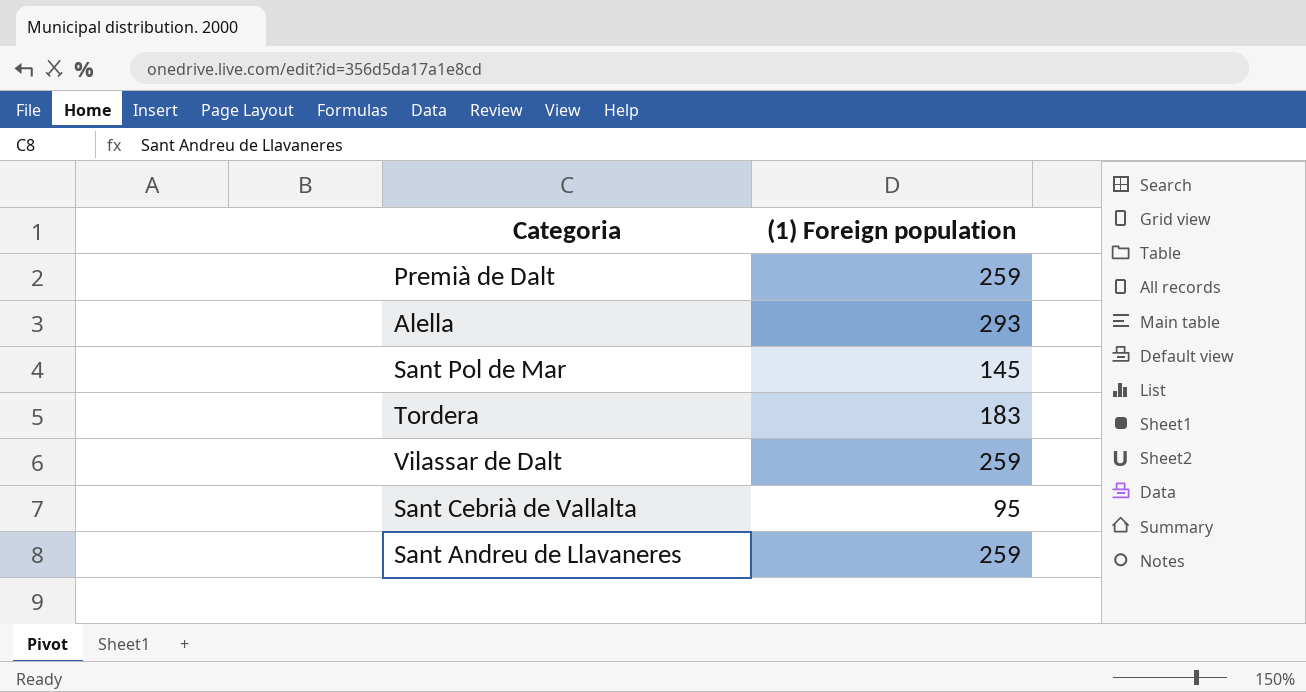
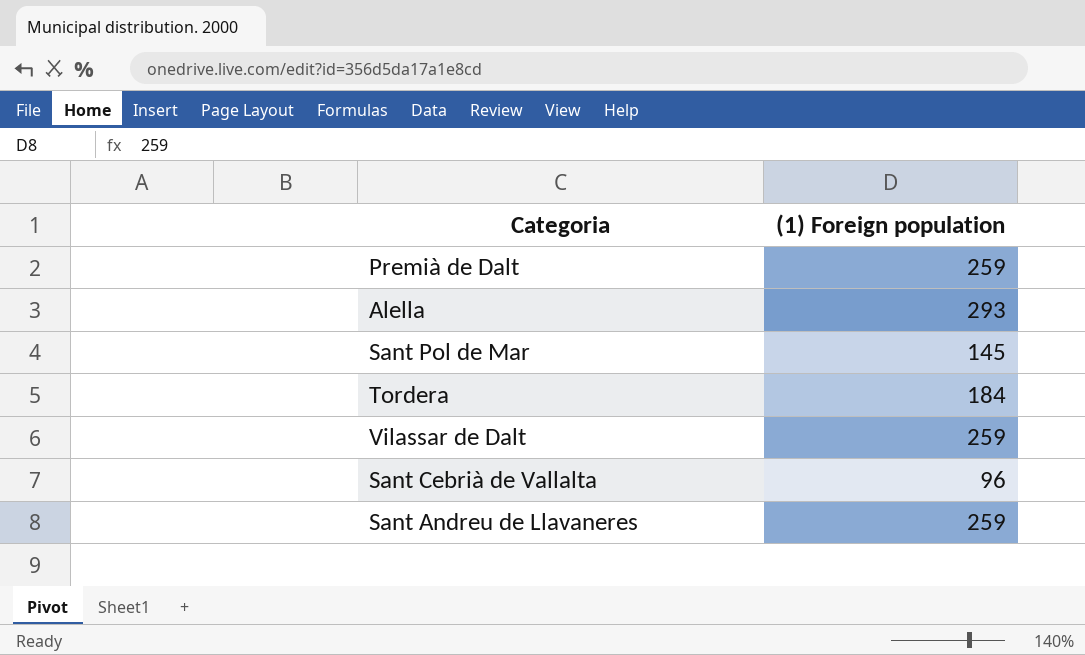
Tordera | (1) Foreign population: 183 -> 184
Sant Cebrià de Vallalta | (1) Foreign population: 95 -> 96

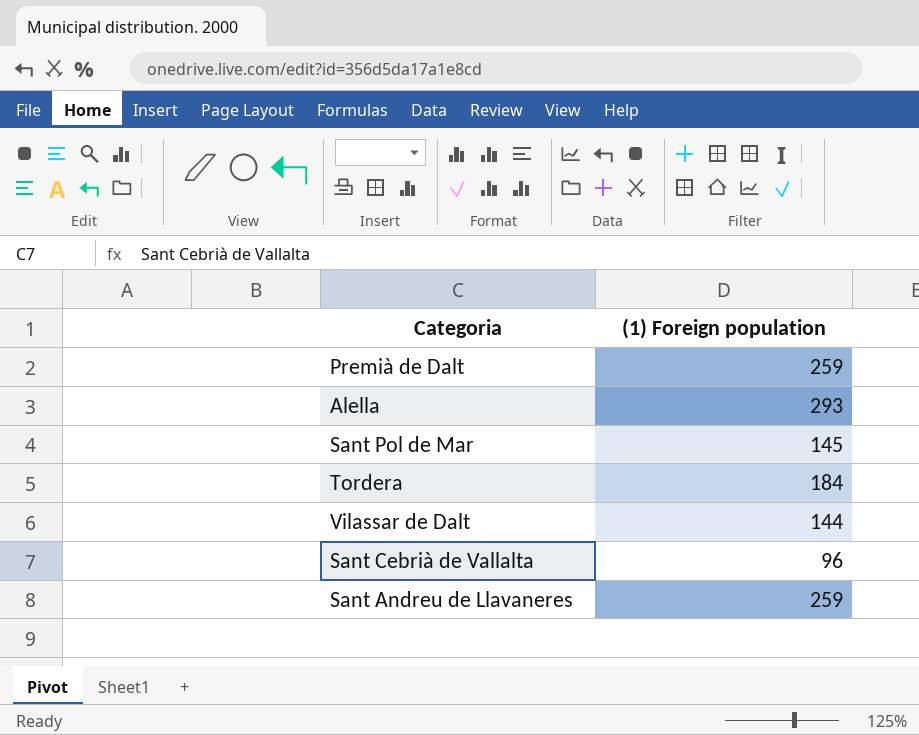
Vilassar de Dalt | (1) Foreign population: 259 -> 144

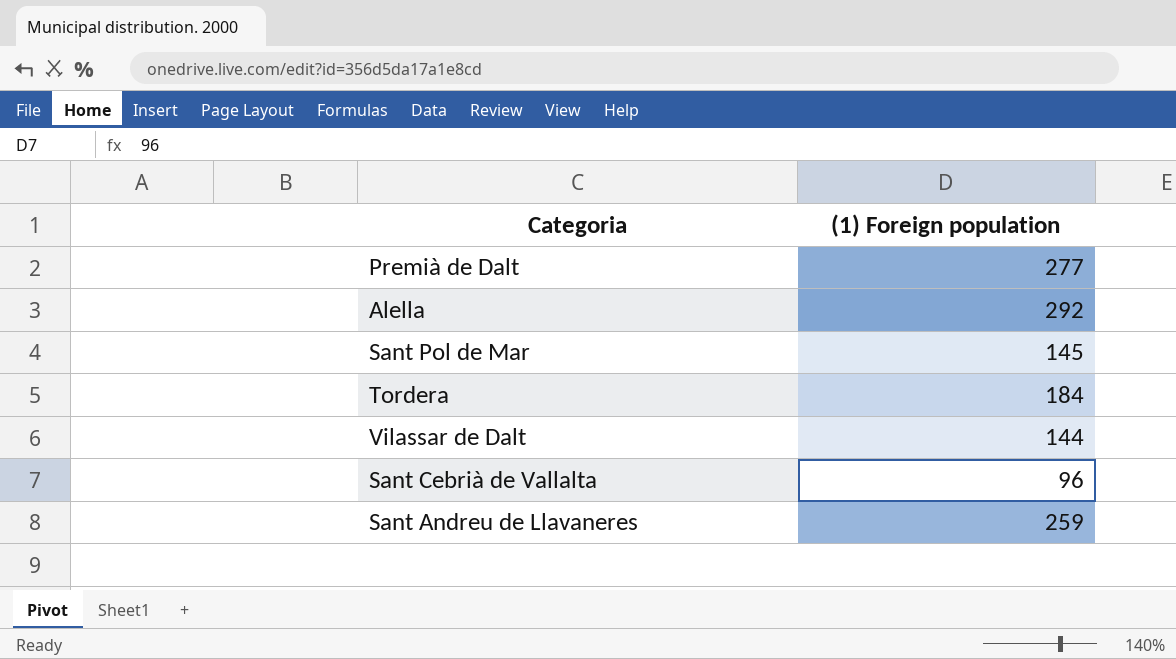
Premià de Dalt | (1) Foreign population: 259 -> 277
Alella | (1) Foreign population: 293 -> 292

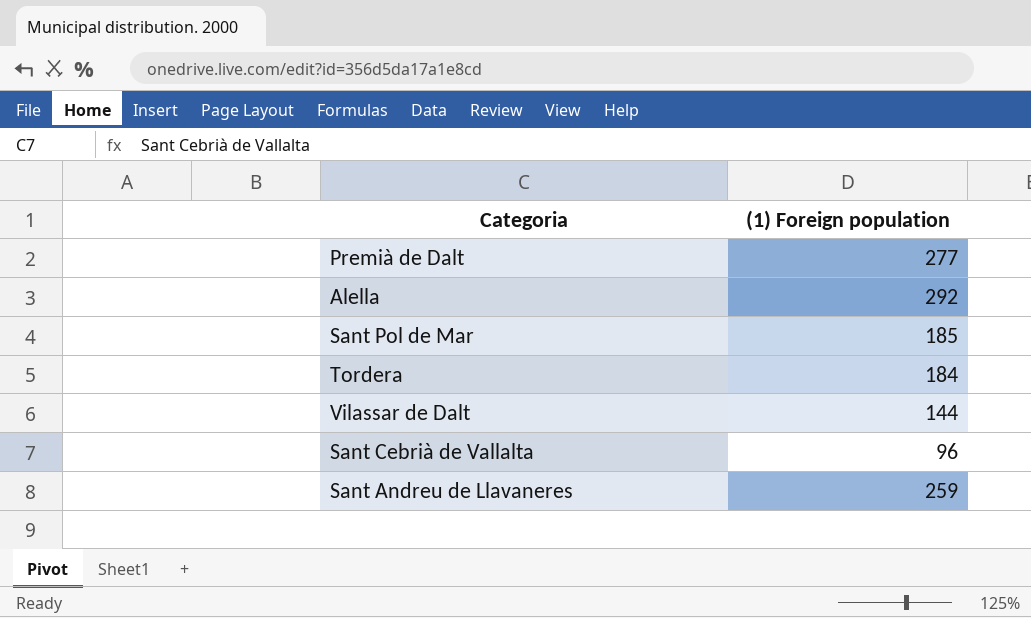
Sant Pol de Mar | (1) Foreign population: 145 -> 185

